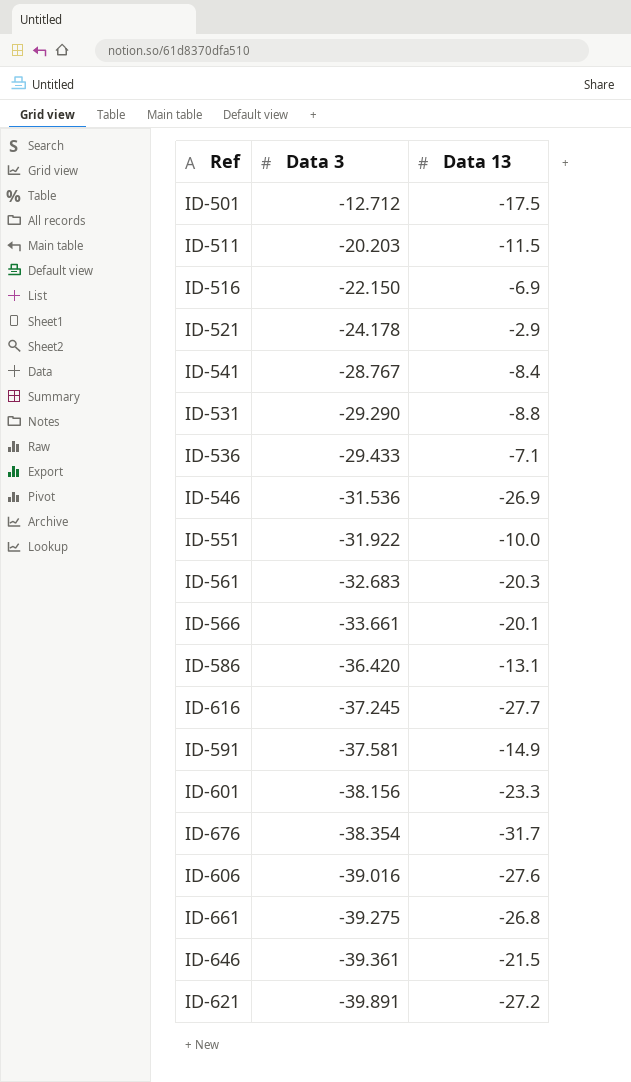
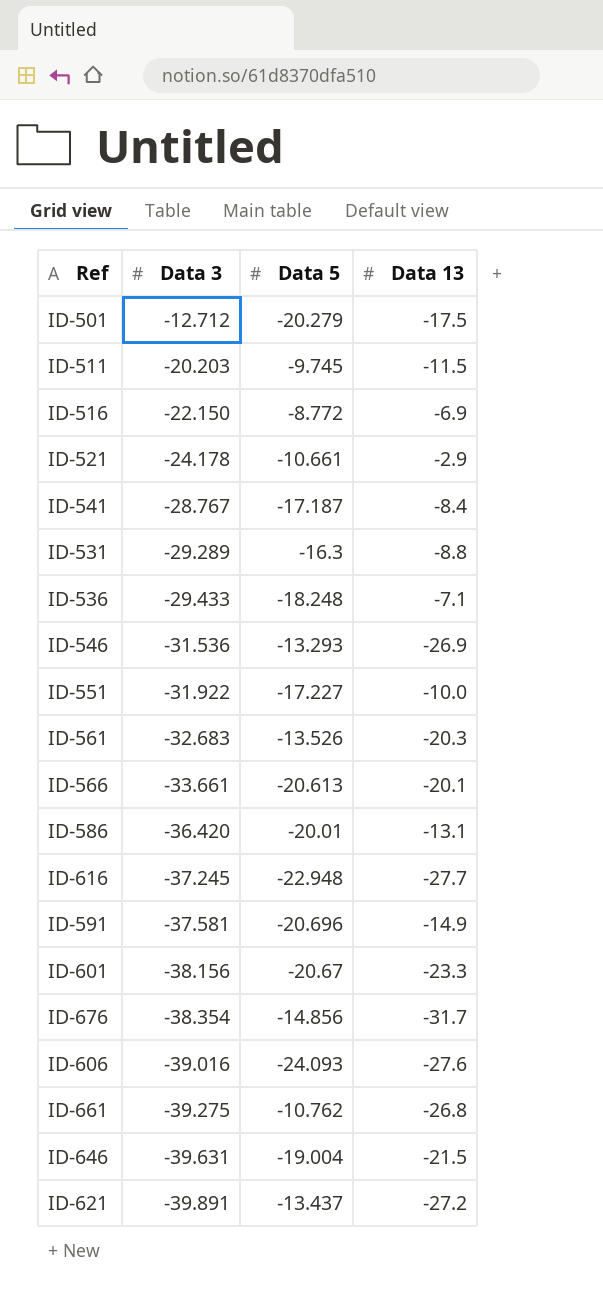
column Data 5 | position: none -> 3
ID-531 | Data 3: -29.290 -> -29.289
ID-646 | Data 3: -39.361 -> -39.631

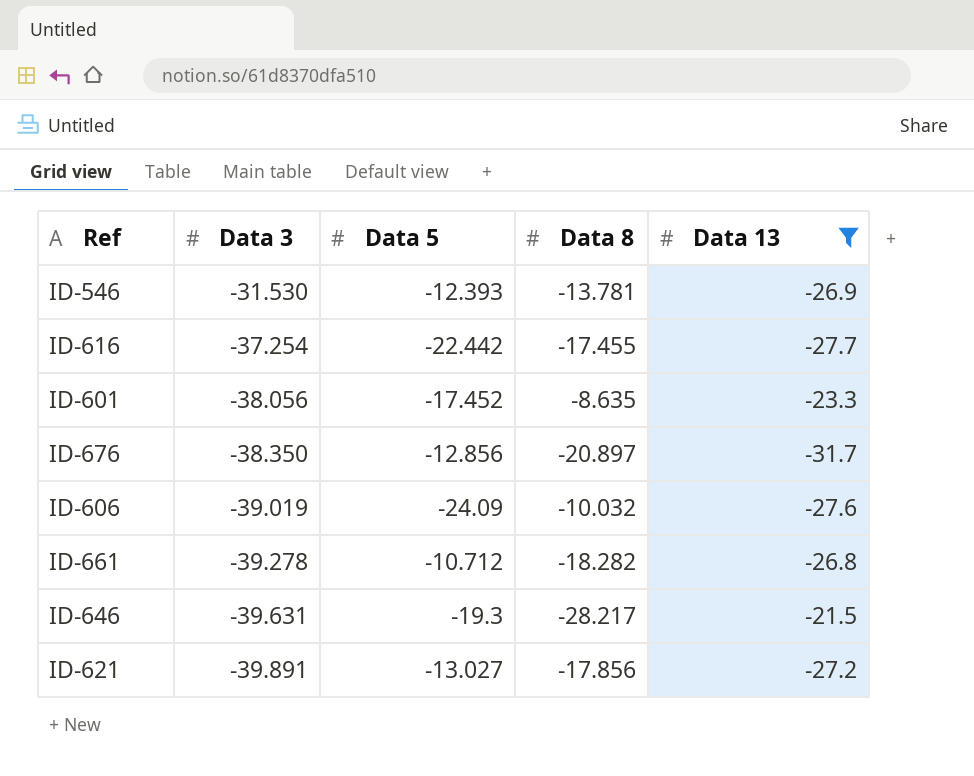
filter: none -> Data 13 <= -21.5
column Data 8 | position: none -> 4
ID-546 | Data 3: -31.536 -> -31.530
ID-546 | Data 5: -13.293 -> -12.393
ID-616 | Data 3: -37.245 -> -37.254
ID-616 | Data 5: -22.948 -> -22.442
ID-601 | Data 3: -38.156 -> -38.056
ID-601 | Data 5: -20.67 -> -17.452
ID-676 | Data 3: -38.354 -> -38.350
ID-676 | Data 5: -14.856 -> -12.856
ID-606 | Data 3: -39.016 -> -39.019
ID-606 | Data 5: -24.093 -> -24.09
ID-661 | Data 3: -39.275 -> -39.278
ID-661 | Data 5: -10.762 -> -10.712
ID-646 | Data 5: -19.004 -> -19.3
ID-621 | Data 5: -13.437 -> -13.027

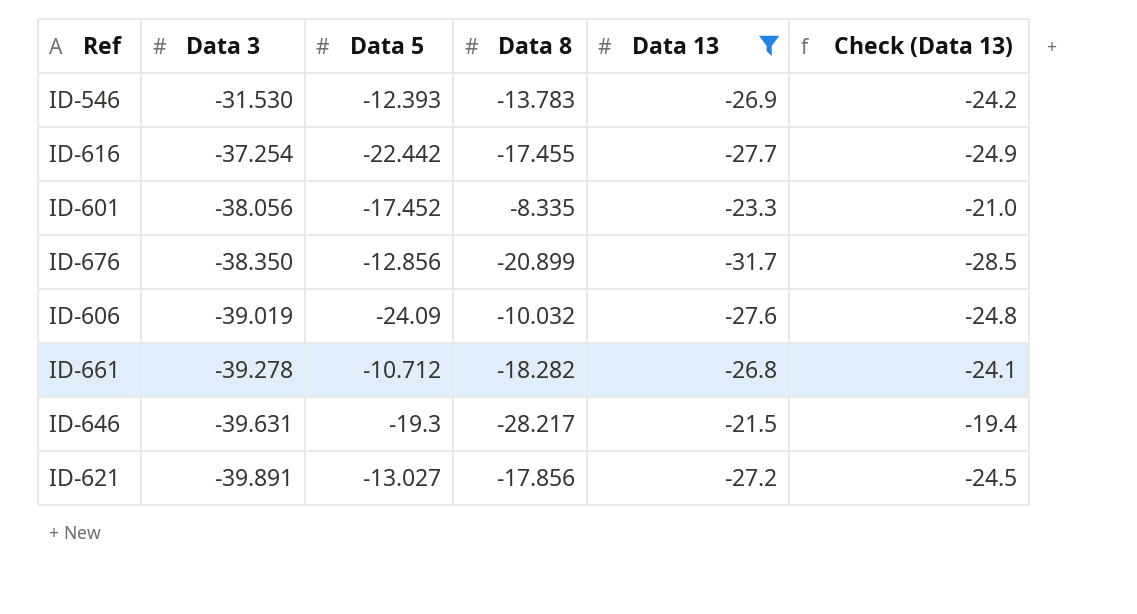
column Check (Data 13) | formula: none -> [Data 13] * 0.9
ID-546 | Data 8: -13.781 -> -13.783
ID-601 | Data 8: -8.635 -> -8.335
ID-676 | Data 8: -20.897 -> -20.899

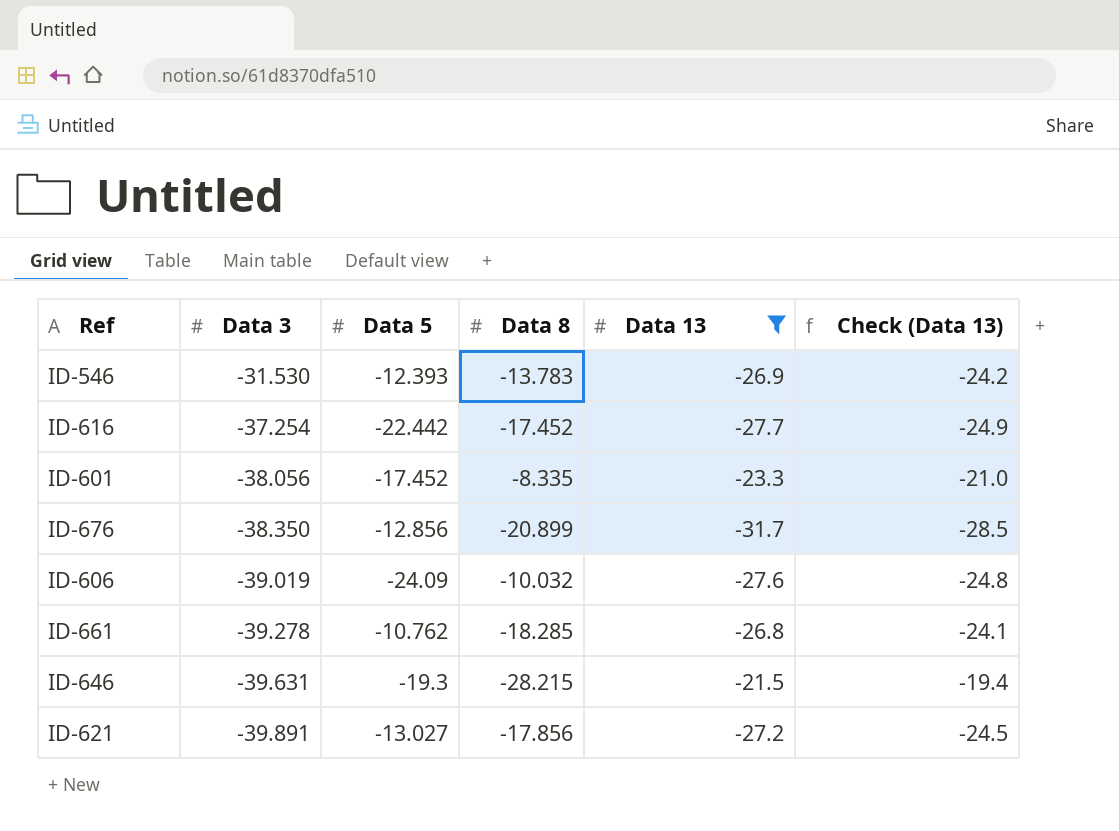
ID-616 | Data 8: -17.455 -> -17.452
ID-661 | Data 5: -10.712 -> -10.762
ID-661 | Data 8: -18.282 -> -18.285
ID-646 | Data 8: -28.217 -> -28.215

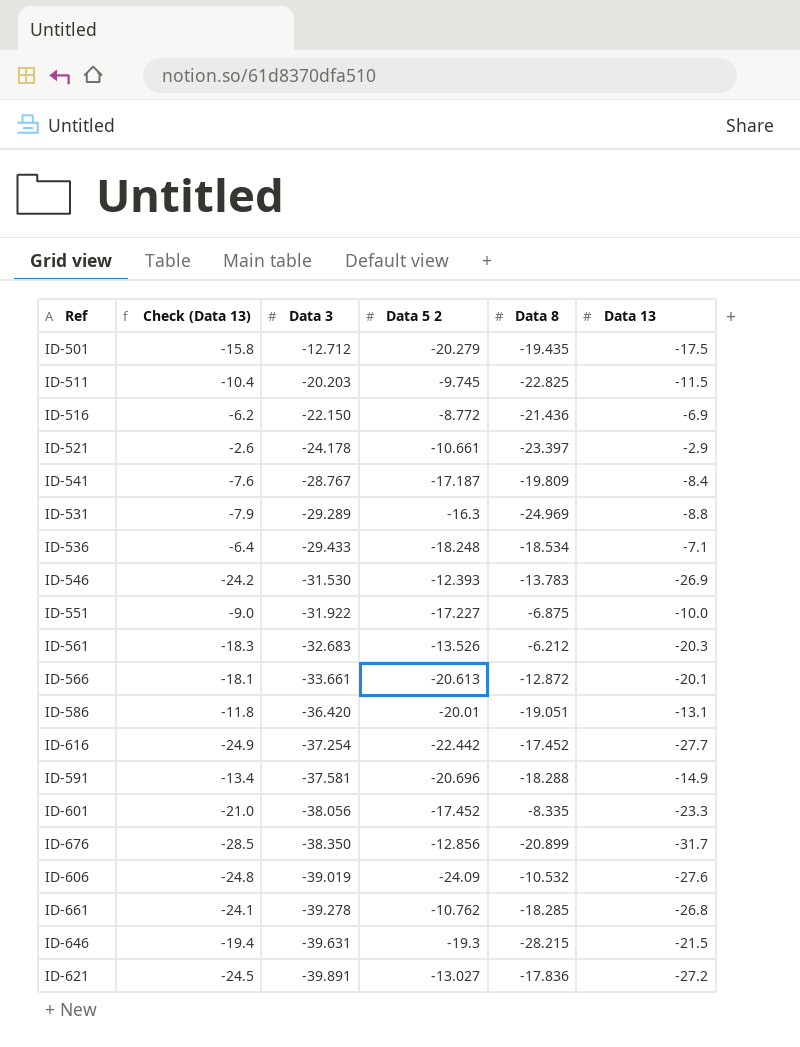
filter: Data 13 <= -21.5 -> none
column Check (Data 13) | position: 6 -> 2
column name: Data 5 -> Data 5 2
ID-606 | Data 8: -10.032 -> -10.532
ID-621 | Data 8: -17.856 -> -17.836

